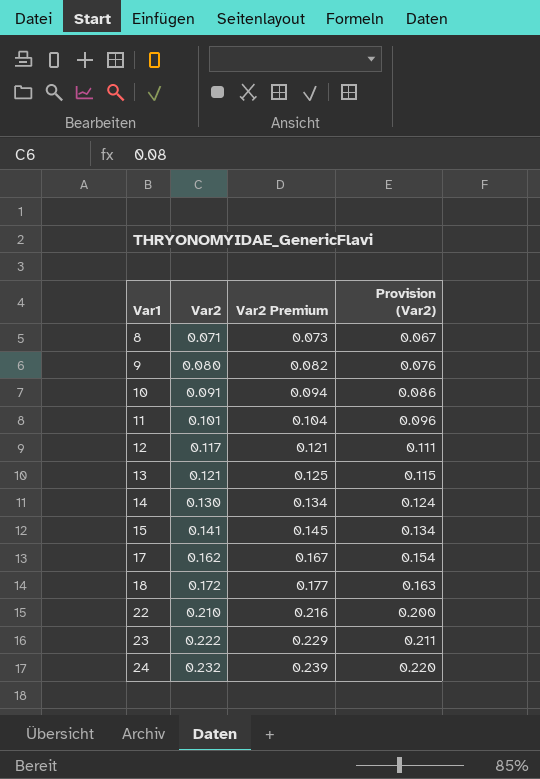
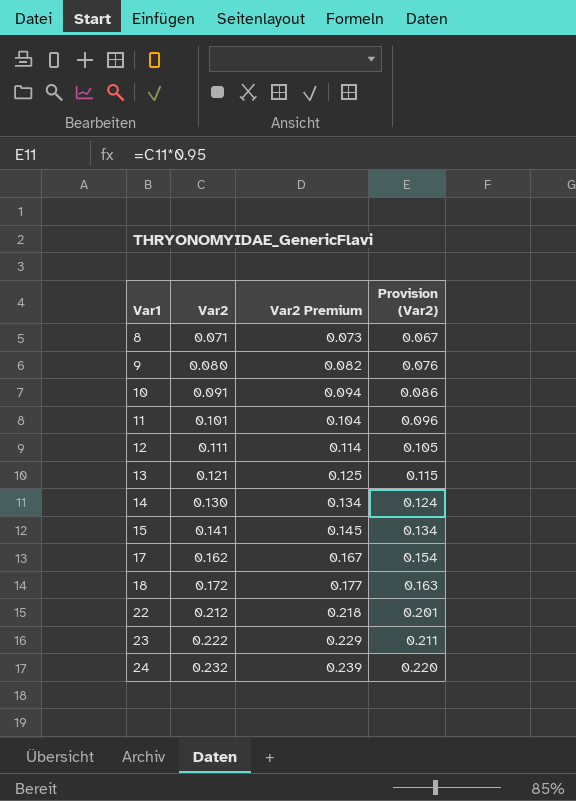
12 | Var2: 0.117 -> 0.111
12 | Var2 Premium: 0.121 -> 0.114
12 | Provision (Var2): 0.111 -> 0.105
22 | Var2: 0.210 -> 0.212
22 | Var2 Premium: 0.216 -> 0.218
22 | Provision (Var2): 0.200 -> 0.201

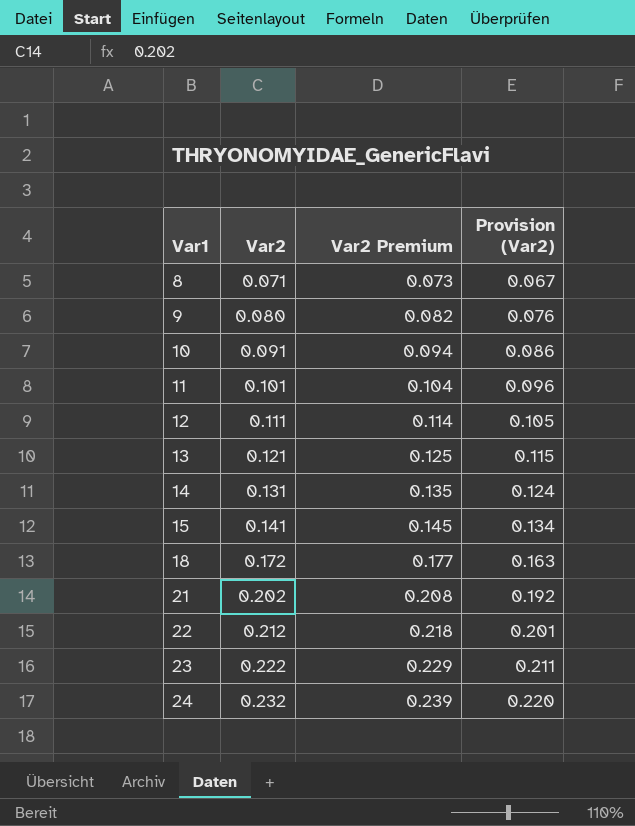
row 17: 0.162 | 0.167 | 0.154 -> none
14 | Var2: 0.130 -> 0.131
14 | Var2 Premium: 0.134 -> 0.135
row 21: none -> 0.202 | 0.208 | 0.192

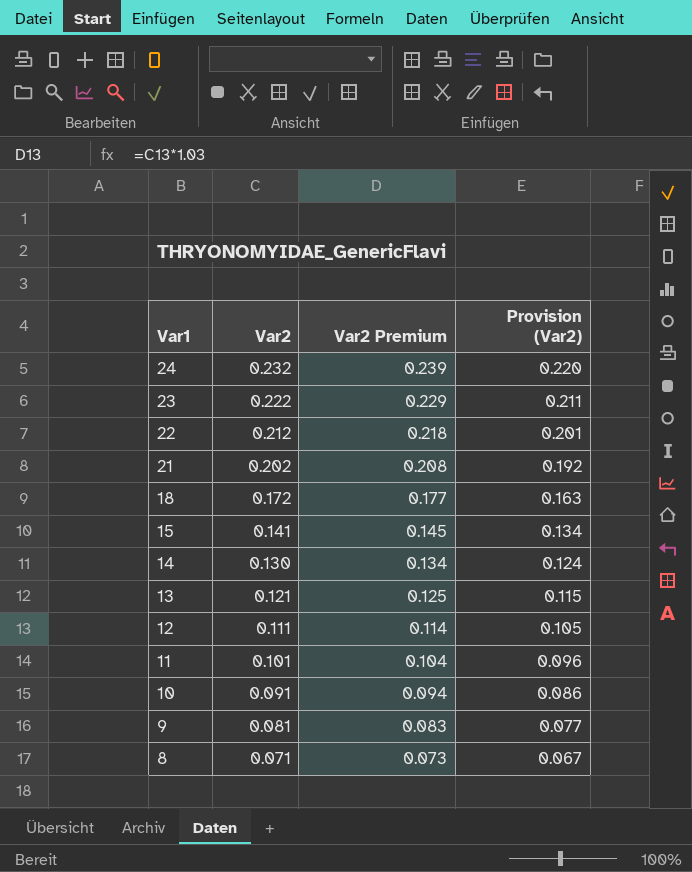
row order: Var1 ascending -> Var1 descending
14 | Var2: 0.131 -> 0.130
14 | Var2 Premium: 0.135 -> 0.134
9 | Var2: 0.080 -> 0.081
9 | Var2 Premium: 0.082 -> 0.083
9 | Provision (Var2): 0.076 -> 0.077

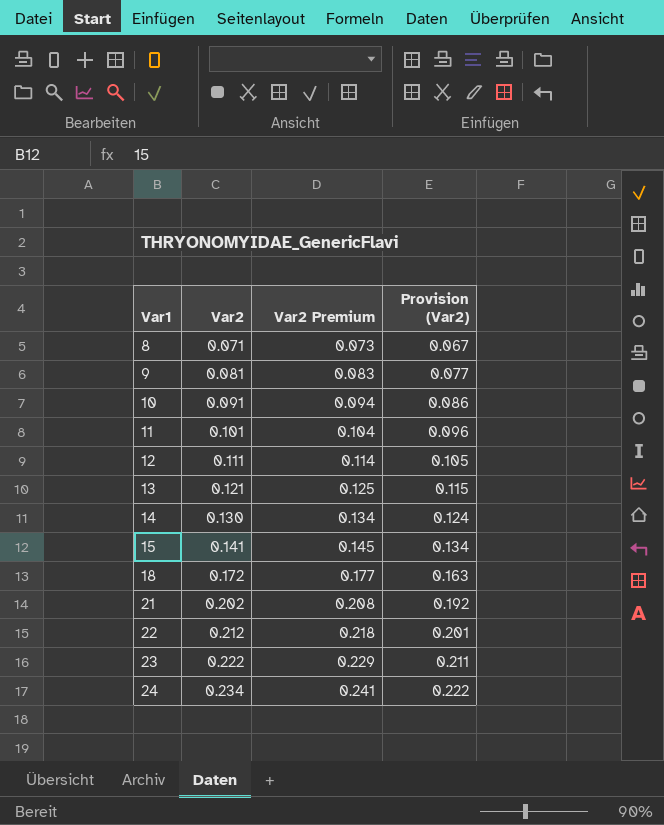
row order: Var1 descending -> Var1 ascending
24 | Var2: 0.232 -> 0.234
24 | Var2 Premium: 0.239 -> 0.241
24 | Provision (Var2): 0.220 -> 0.222

